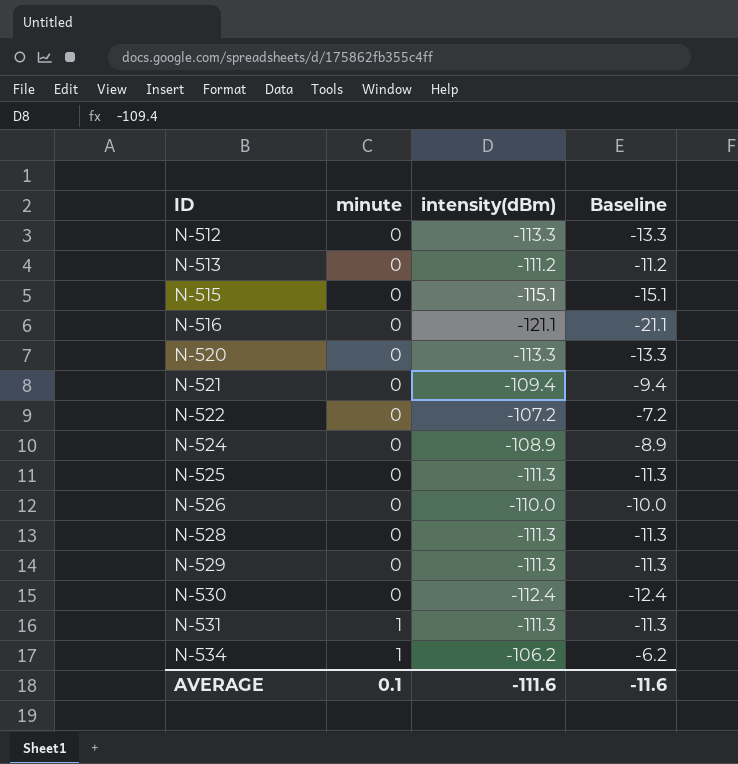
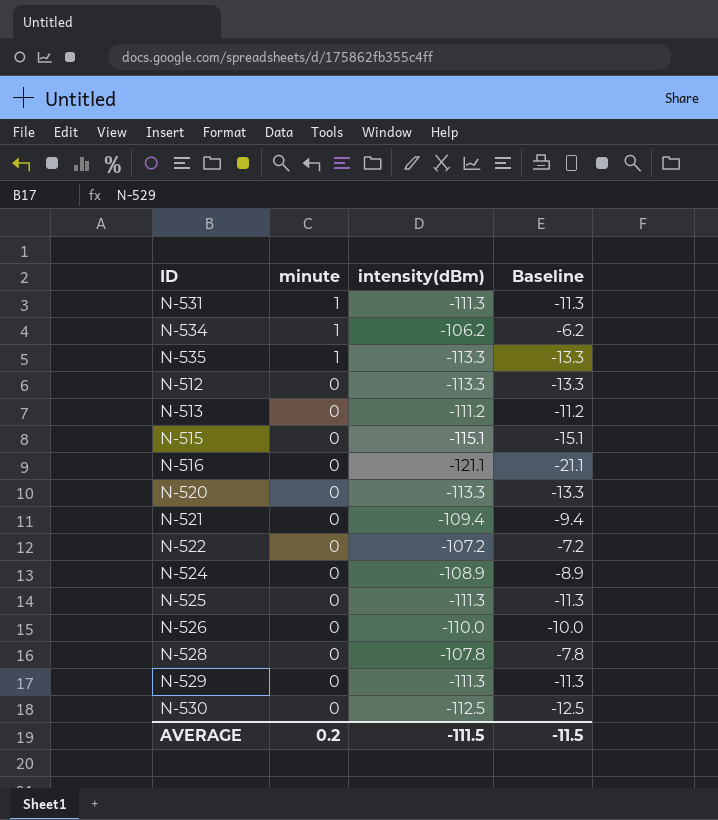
row order: ID ascending -> minute descending
row N-535: none -> 1 | -113.3 | -13.3
N-528 | intensity(dBm): -111.3 -> -107.8
N-528 | Baseline: -11.3 -> -7.8
N-530 | intensity(dBm): -112.4 -> -112.5
N-530 | Baseline: -12.4 -> -12.5
AVERAGE | minute: 0.1 -> 0.2
AVERAGE | intensity(dBm): -111.6 -> -111.5
AVERAGE | Baseline: -11.6 -> -11.5

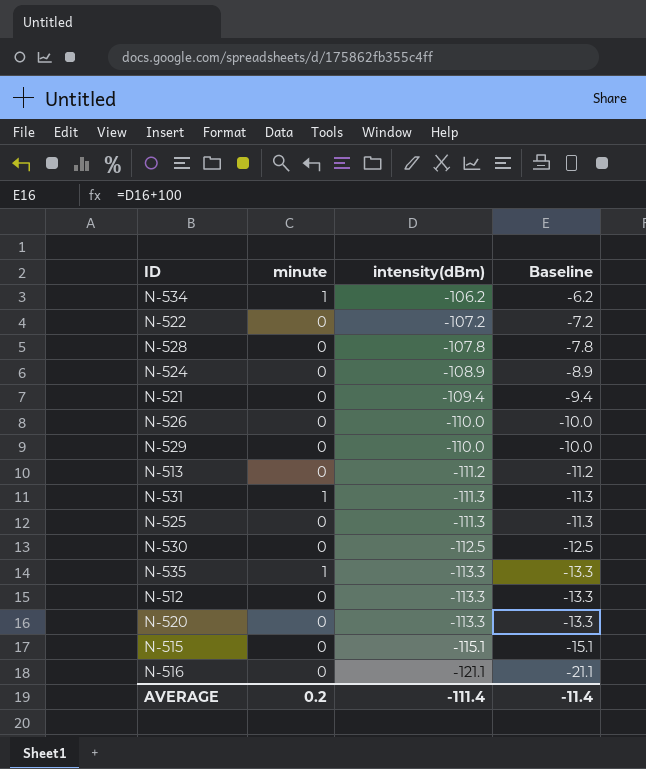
row order: minute descending -> intensity(dBm) descending
N-529 | intensity(dBm): -111.3 -> -110.0
N-529 | Baseline: -11.3 -> -10.0
AVERAGE | intensity(dBm): -111.5 -> -111.4
AVERAGE | Baseline: -11.5 -> -11.4

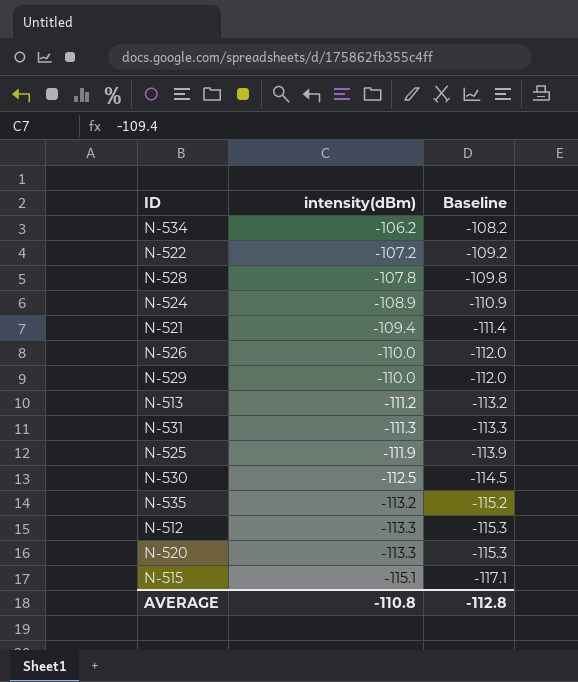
column minute | position: 2 -> none
column Baseline | formula: [intensity(dBm)] + 100 -> [intensity(dBm)] - 2
row N-516: 0 | -121.1 | -21.1 -> none
N-525 | intensity(dBm): -111.3 -> -111.9
N-535 | intensity(dBm): -113.3 -> -113.2
AVERAGE | intensity(dBm): -111.4 -> -110.8
AVERAGE | Baseline: -11.4 -> -112.8

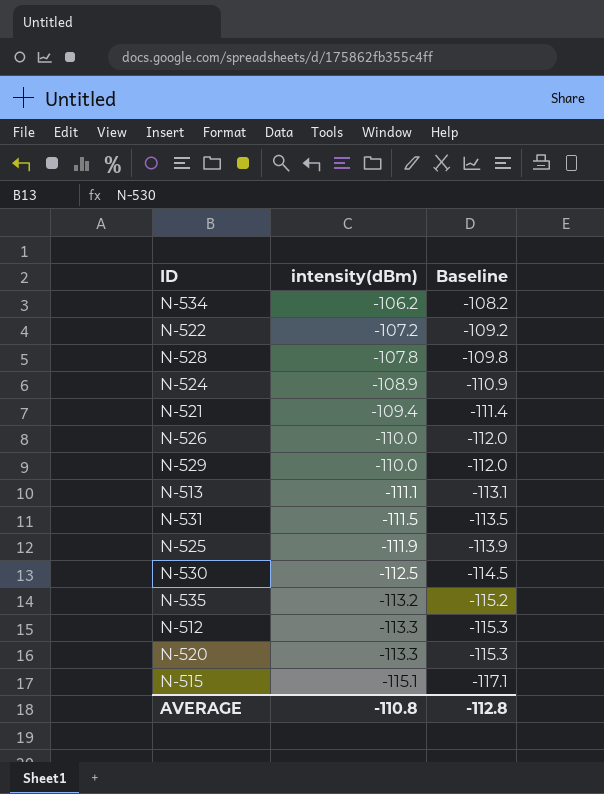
N-513 | intensity(dBm): -111.2 -> -111.1
N-513 | Baseline: -113.2 -> -113.1
N-531 | intensity(dBm): -111.3 -> -111.5
N-531 | Baseline: -113.3 -> -113.5

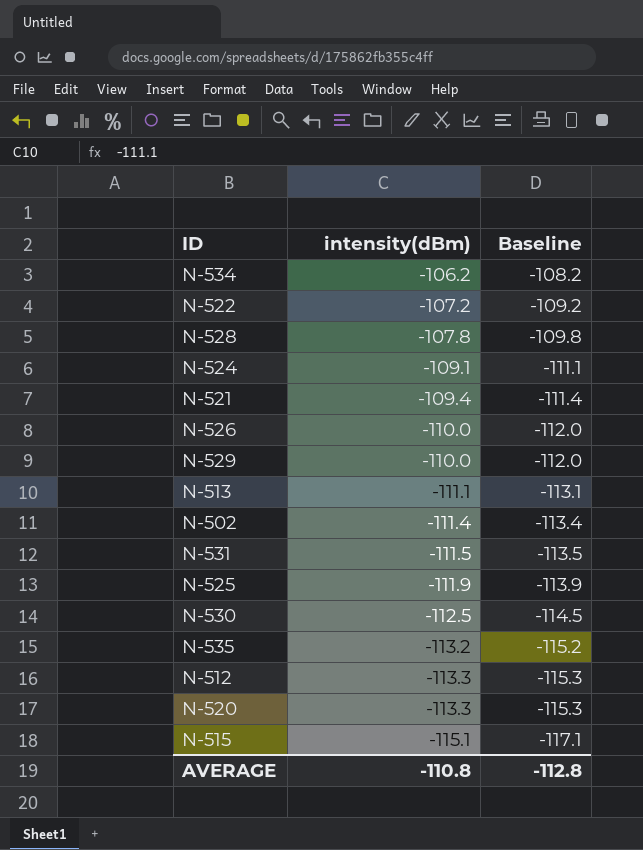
N-524 | intensity(dBm): -108.9 -> -109.1
N-524 | Baseline: -110.9 -> -111.1
row N-502: none -> -111.4 | -113.4

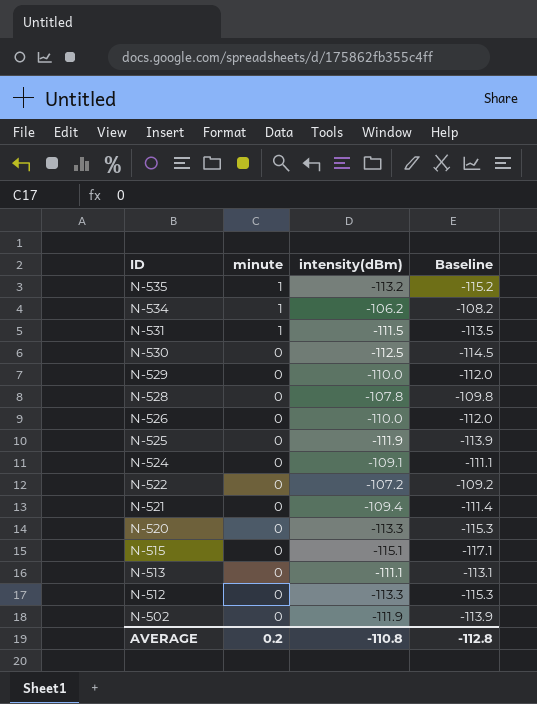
row order: intensity(dBm) descending -> ID descending
column minute | position: none -> 2
N-502 | intensity(dBm): -111.4 -> -111.9
N-502 | Baseline: -113.4 -> -113.9

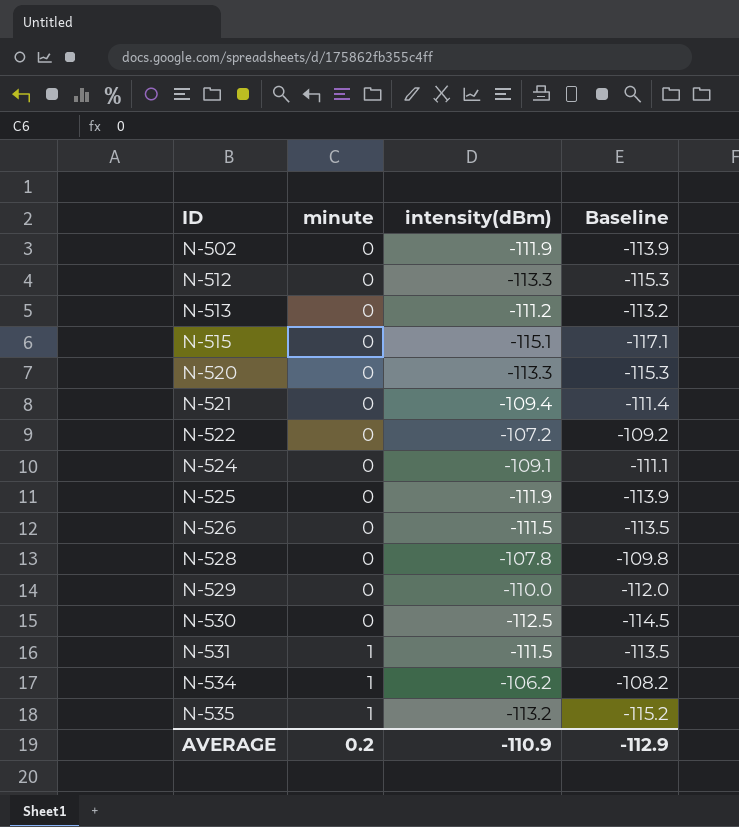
row order: ID descending -> ID ascending
N-513 | intensity(dBm): -111.1 -> -111.2
N-513 | Baseline: -113.1 -> -113.2
N-526 | intensity(dBm): -110.0 -> -111.5
N-526 | Baseline: -112.0 -> -113.5
AVERAGE | intensity(dBm): -110.8 -> -110.9
AVERAGE | Baseline: -112.8 -> -112.9

